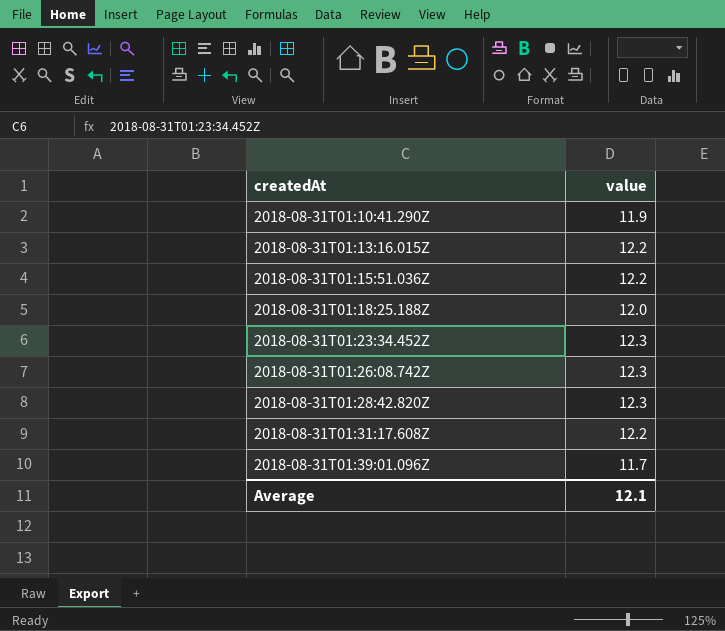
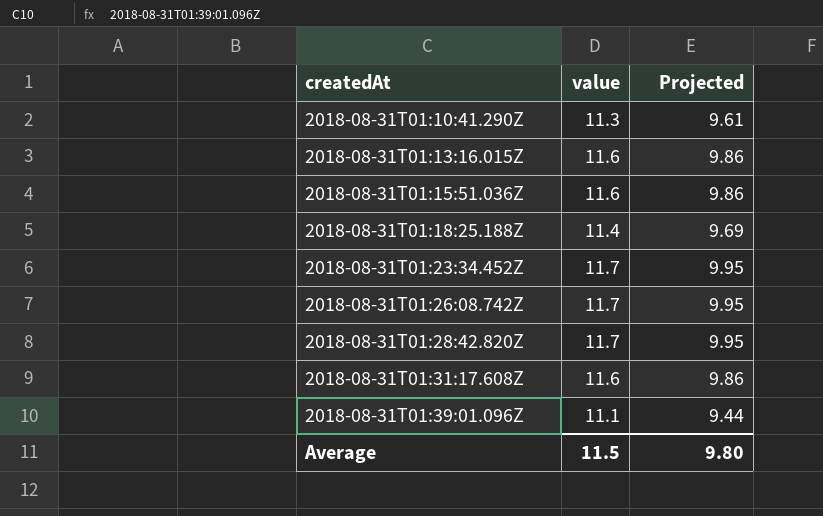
column Projected | formula: none -> [value] * 0.85
2018-08-31T01:10:41.290Z | value: 11.9 -> 11.3
2018-08-31T01:13:16.015Z | value: 12.2 -> 11.6
2018-08-31T01:15:51.036Z | value: 12.2 -> 11.6
2018-08-31T01:18:25.188Z | value: 12.0 -> 11.4
2018-08-31T01:23:34.452Z | value: 12.3 -> 11.7
2018-08-31T01:26:08.742Z | value: 12.3 -> 11.7
2018-08-31T01:28:42.820Z | value: 12.3 -> 11.7
2018-08-31T01:31:17.608Z | value: 12.2 -> 11.6
2018-08-31T01:39:01.096Z | value: 11.7 -> 11.1
Average | value: 12.1 -> 11.5

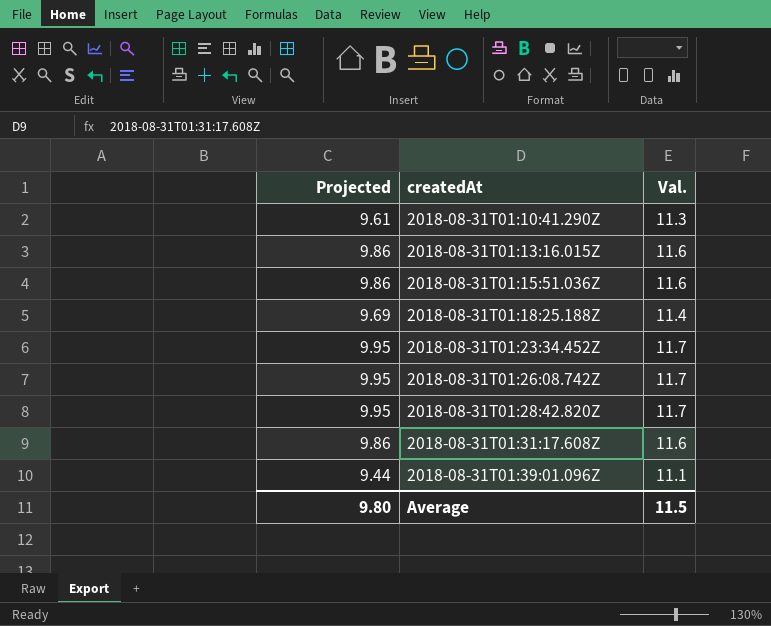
column Projected | position: 3 -> 1
column name: value -> Val.

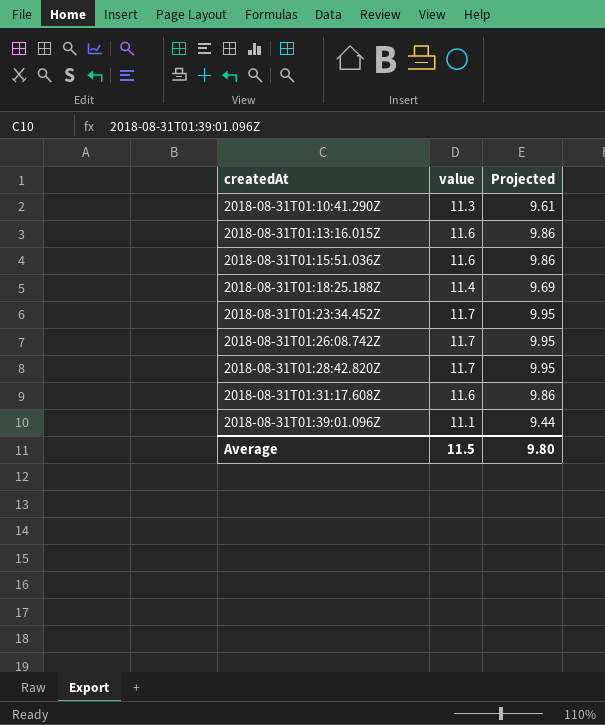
column name: Val. -> value
column Projected | position: 1 -> 3

